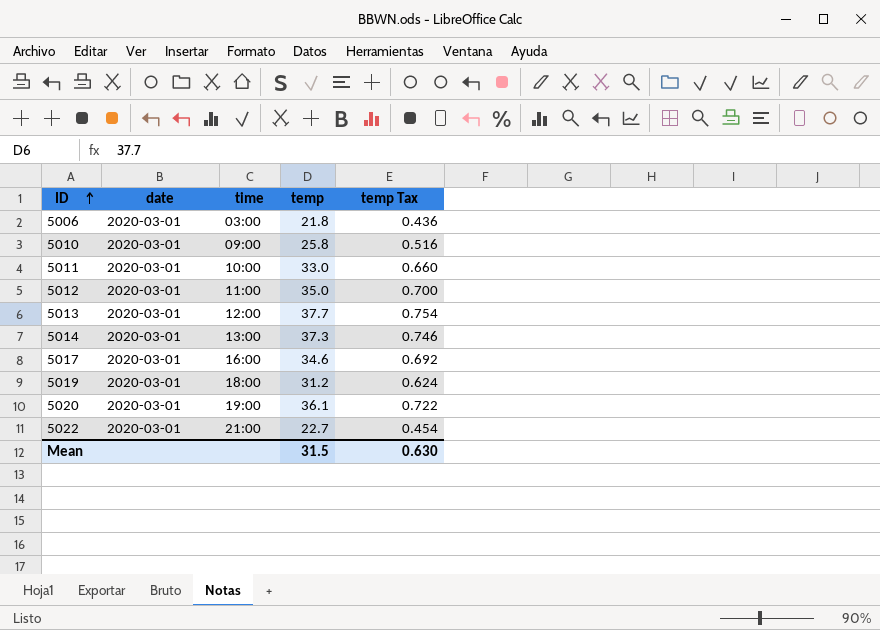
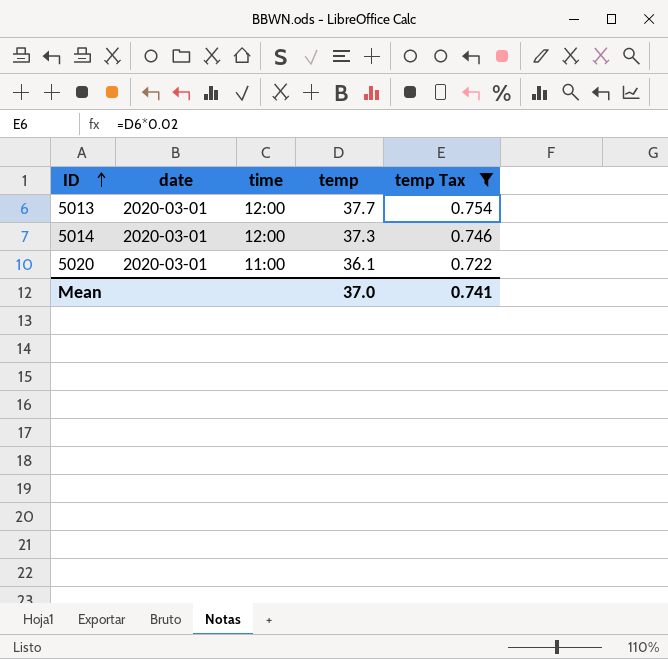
filter: none -> temp Tax >= 0.722
5014 | time: 13:00 -> 12:00
5020 | time: 19:00 -> 11:00
Mean | temp: 31.5 -> 37.0
Mean | temp Tax: 0.630 -> 0.741

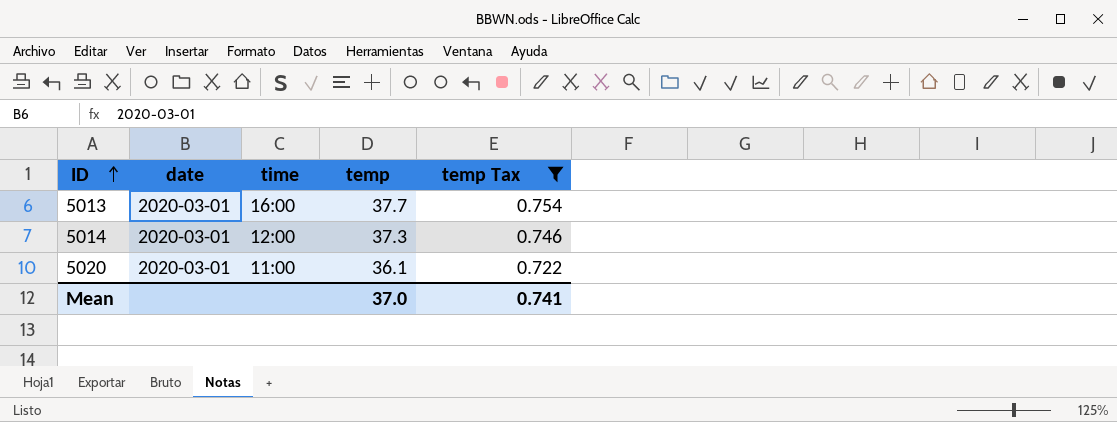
5013 | time: 12:00 -> 16:00

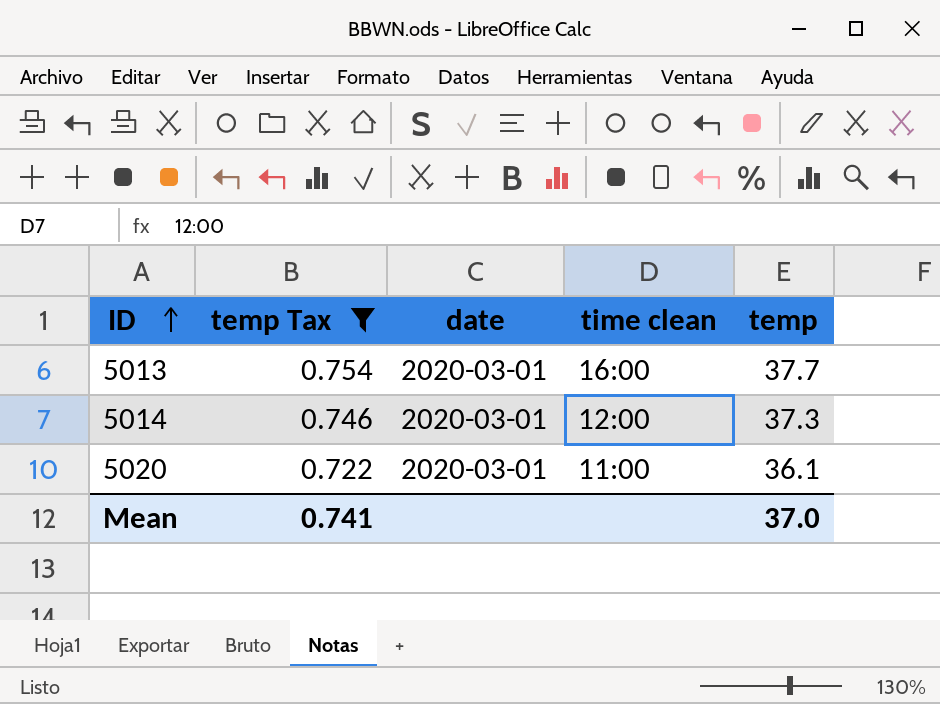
column temp Tax | position: 5 -> 2
column name: time -> time clean

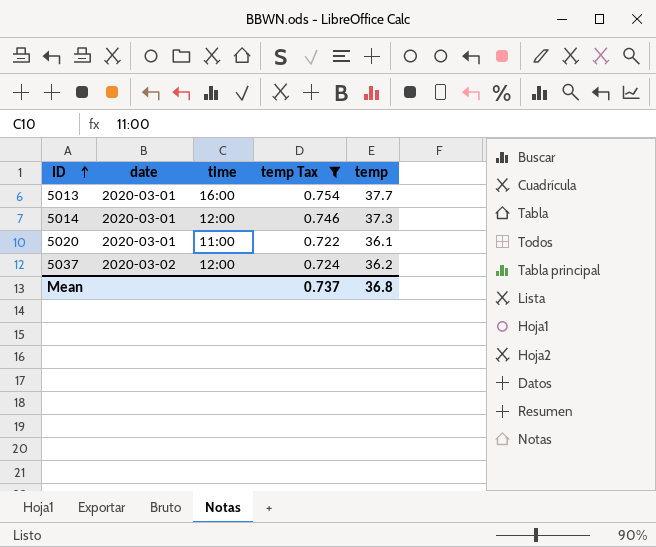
column name: time clean -> time
column temp Tax | position: 2 -> 4
row 5037: none -> 2020-03-02 | 12:00 | 0.724 | 36.2
Mean | temp Tax: 0.741 -> 0.737
Mean | temp: 37.0 -> 36.8

